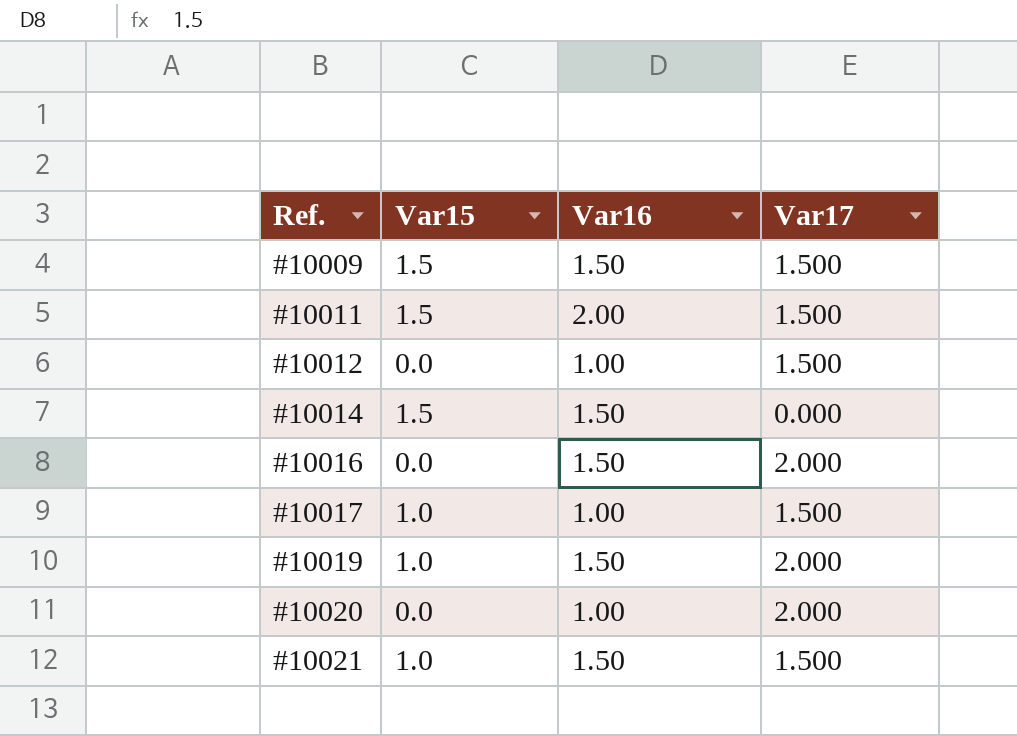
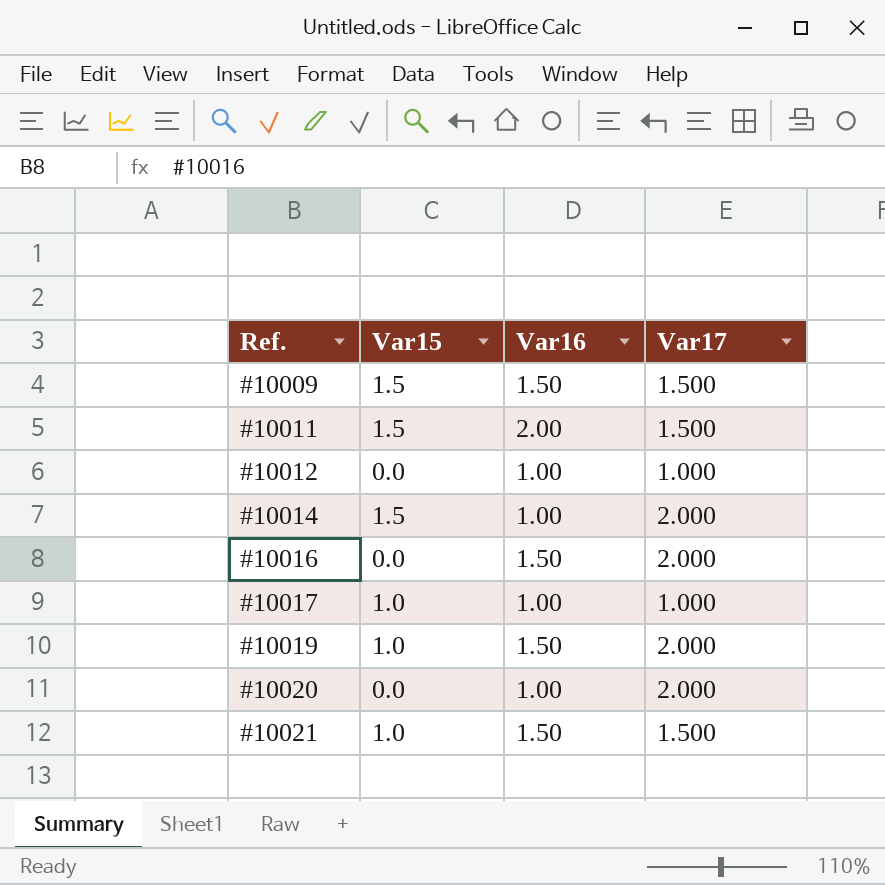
#10012 | Var17: 1.500 -> 1.000
#10014 | Var16: 1.50 -> 1.00
#10014 | Var17: 0.000 -> 2.000
#10017 | Var17: 1.500 -> 1.000

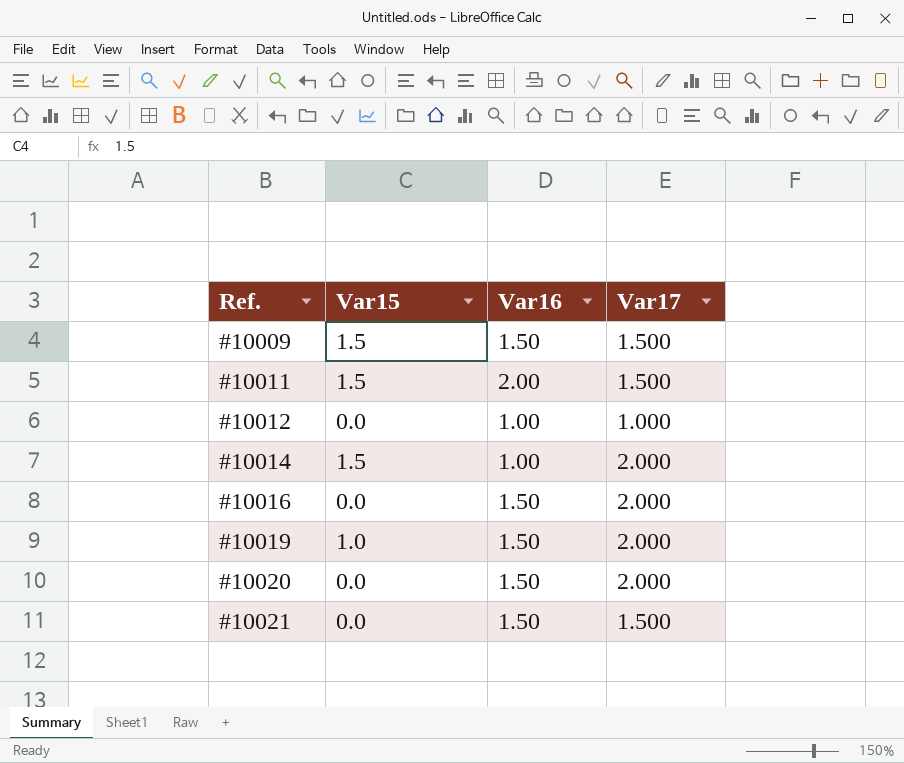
row #10017: 1.0 | 1.00 | 1.000 -> none
#10020 | Var16: 1.00 -> 1.50
#10021 | Var15: 1.0 -> 0.0

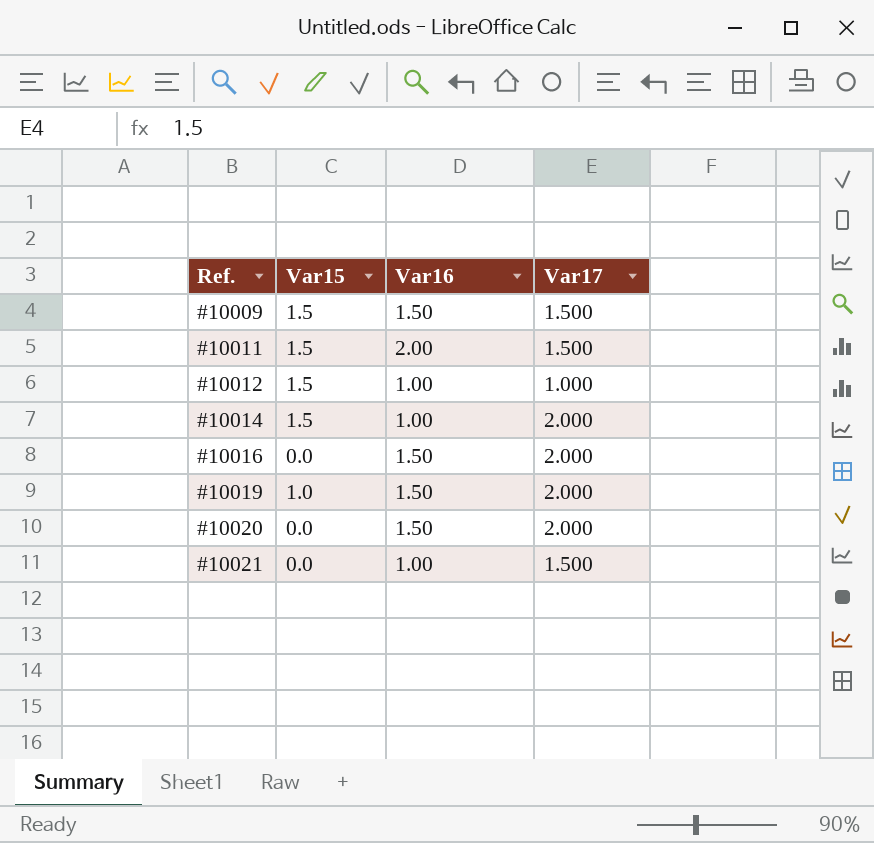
#10012 | Var15: 0.0 -> 1.5
#10021 | Var16: 1.50 -> 1.00

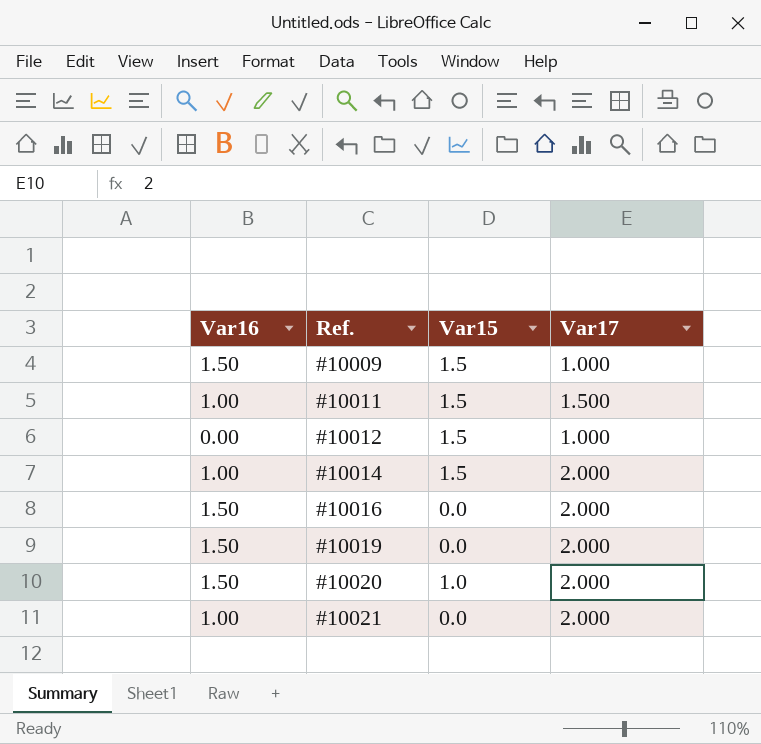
column Var16 | position: 3 -> 1
#10009 | Var17: 1.500 -> 1.000
#10011 | Var16: 2.00 -> 1.00
#10012 | Var16: 1.00 -> 0.00
#10019 | Var15: 1.0 -> 0.0
#10020 | Var15: 0.0 -> 1.0
#10021 | Var17: 1.500 -> 2.000

